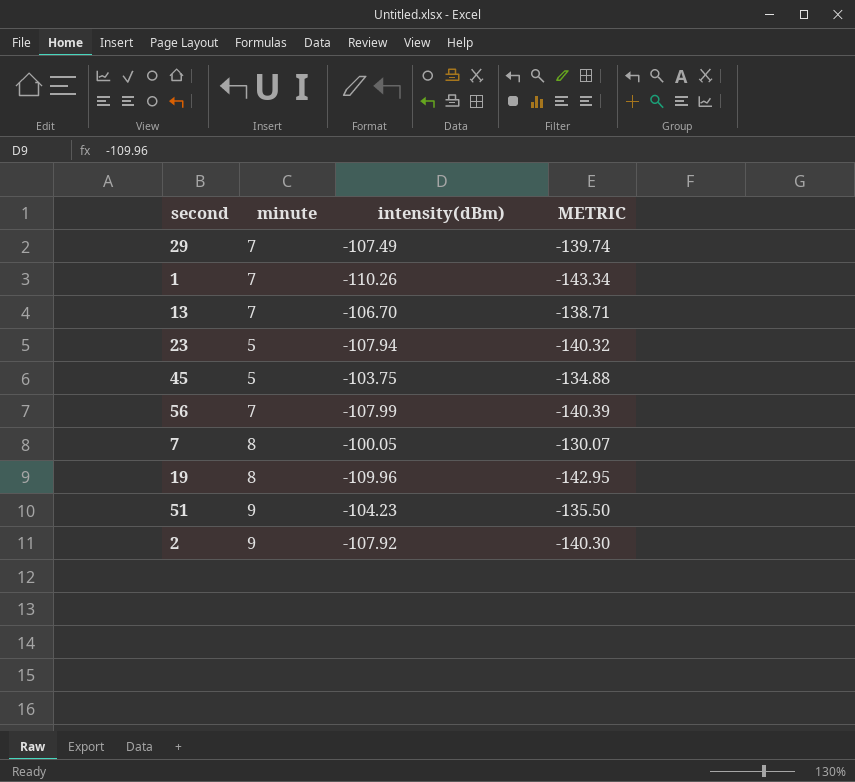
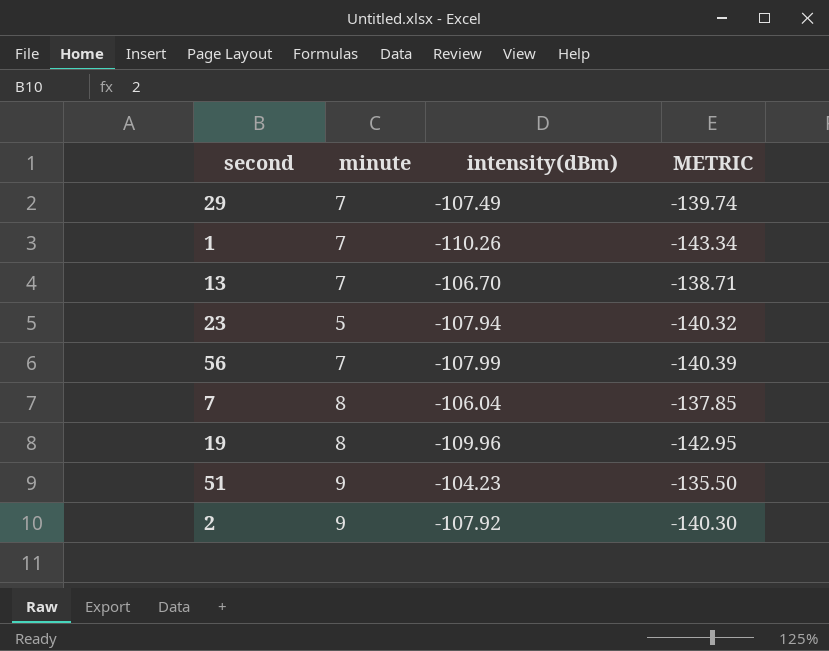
row 45: 5 | -103.75 | -134.88 -> none
7 | intensity(dBm): -100.05 -> -106.04
7 | METRIC: -130.07 -> -137.85

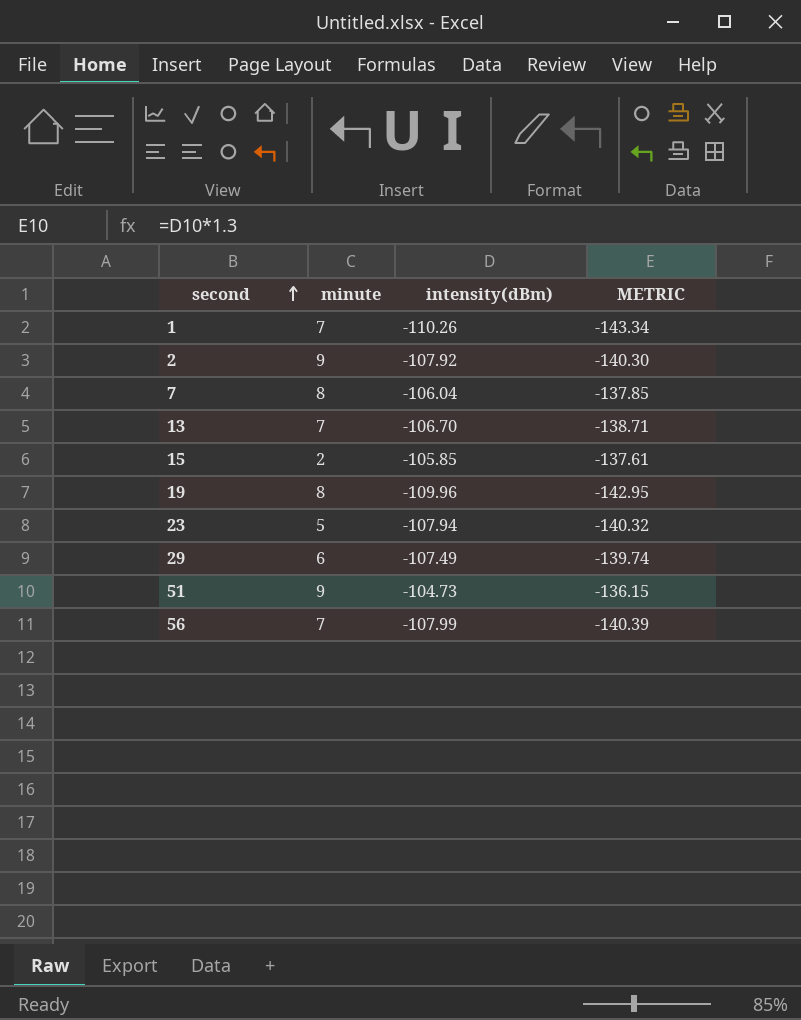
row order: none -> second ascending
row 15: none -> 2 | -105.85 | -137.61
29 | minute: 7 -> 6
51 | intensity(dBm): -104.23 -> -104.73
51 | METRIC: -135.50 -> -136.15

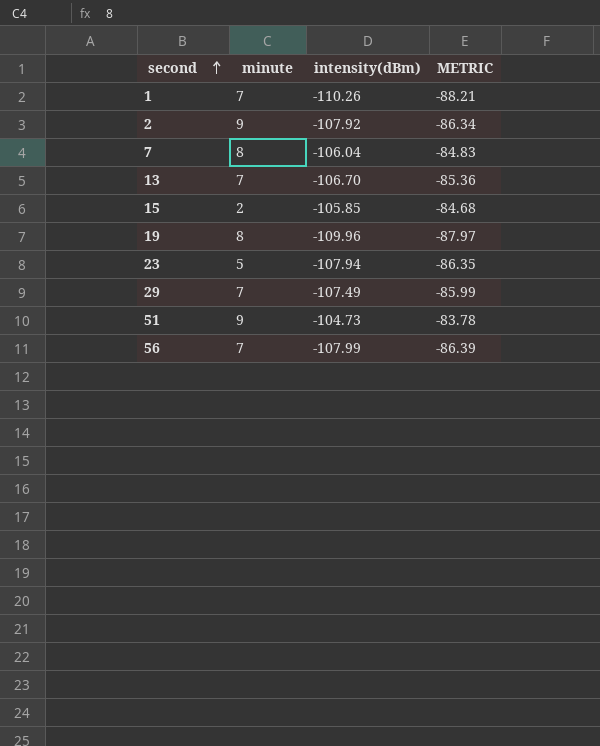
column METRIC | formula: [intensity(dBm)] * 1.3 -> [intensity(dBm)] * 0.8
29 | minute: 6 -> 7

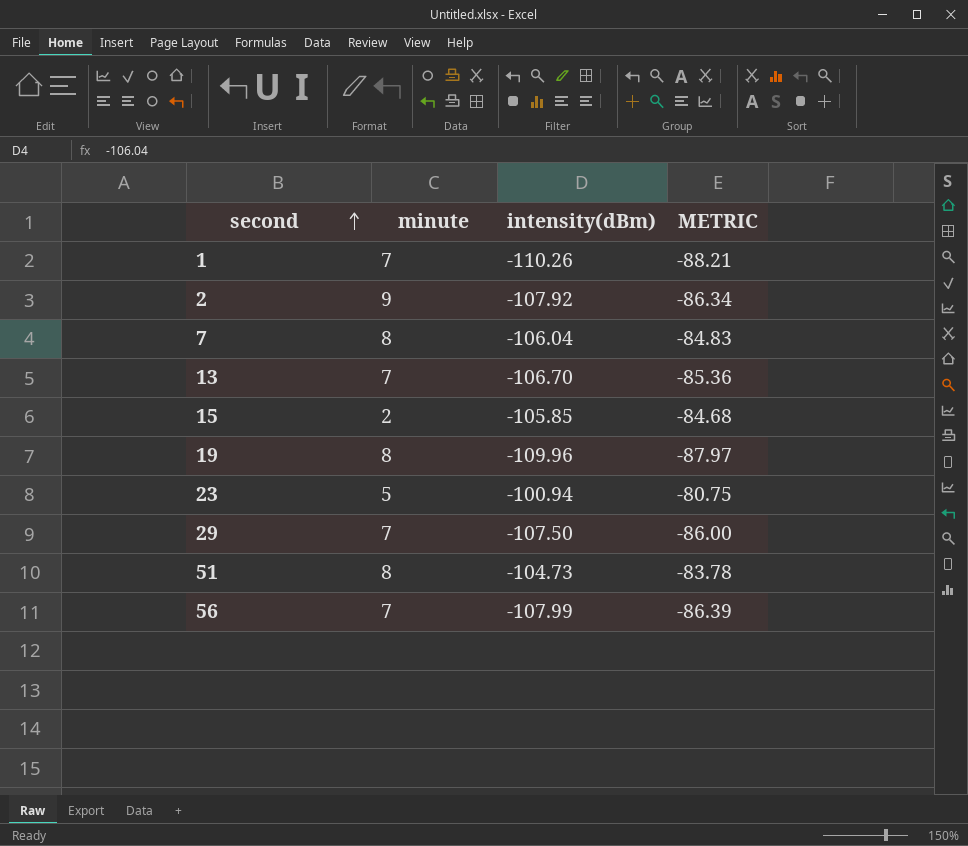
23 | intensity(dBm): -107.94 -> -100.94
23 | METRIC: -86.35 -> -80.75
29 | intensity(dBm): -107.49 -> -107.50
29 | METRIC: -85.99 -> -86.00
51 | minute: 9 -> 8

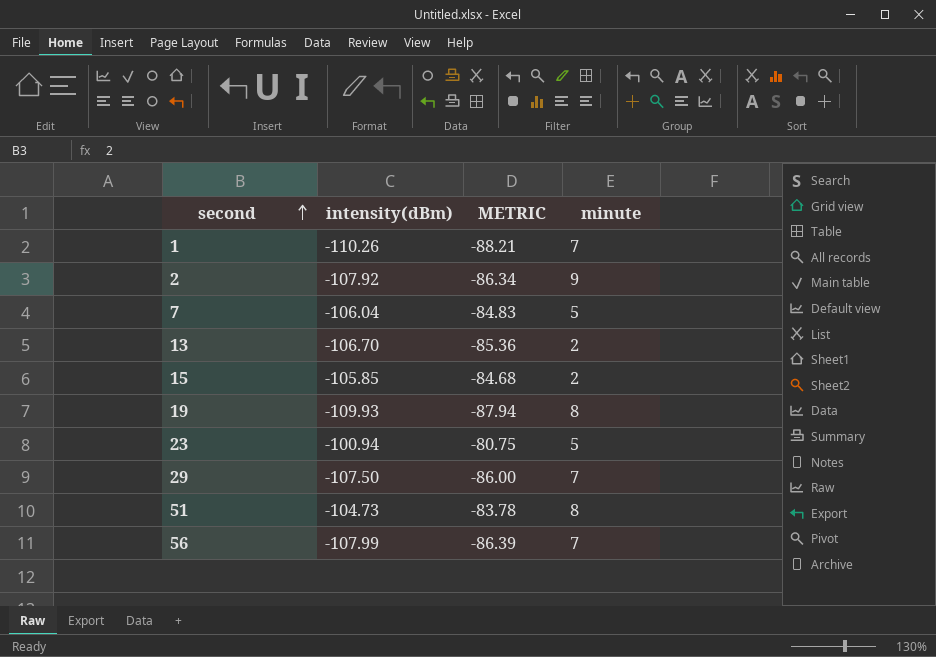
column minute | position: 2 -> 4
7 | minute: 8 -> 5
13 | minute: 7 -> 2
19 | intensity(dBm): -109.96 -> -109.93
19 | METRIC: -87.97 -> -87.94

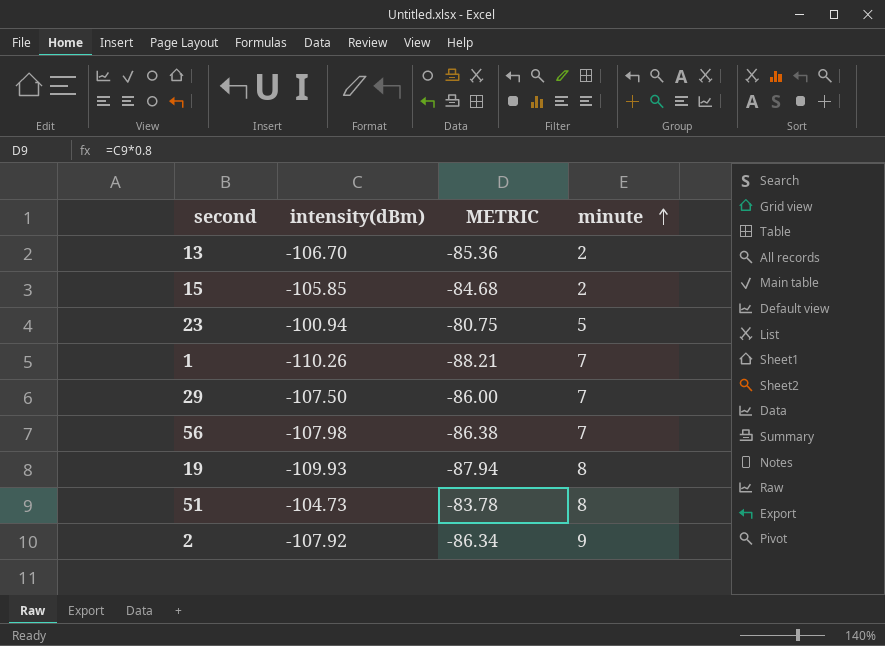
row order: second ascending -> minute ascending
row 7: -106.04 | -84.83 | 5 -> none
56 | intensity(dBm): -107.99 -> -107.98
56 | METRIC: -86.39 -> -86.38

